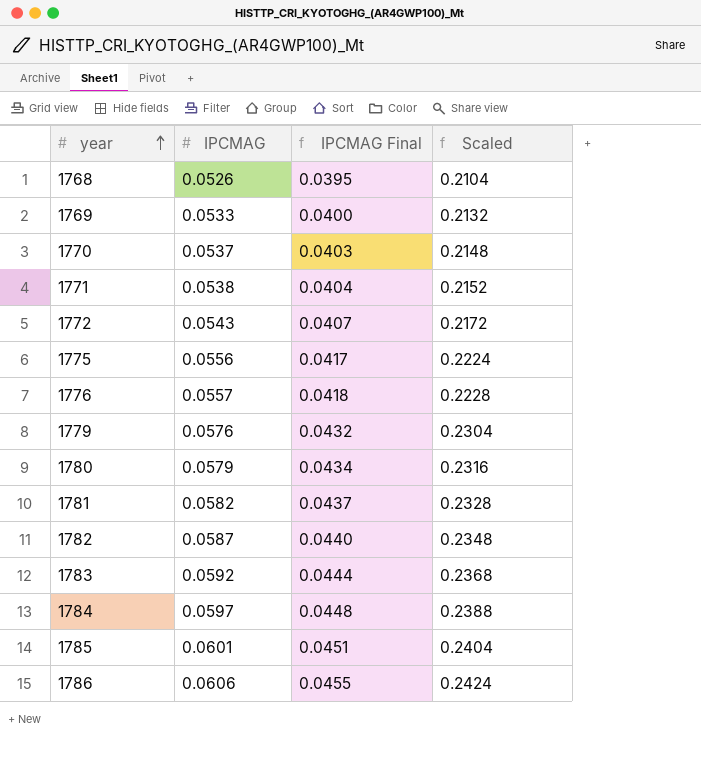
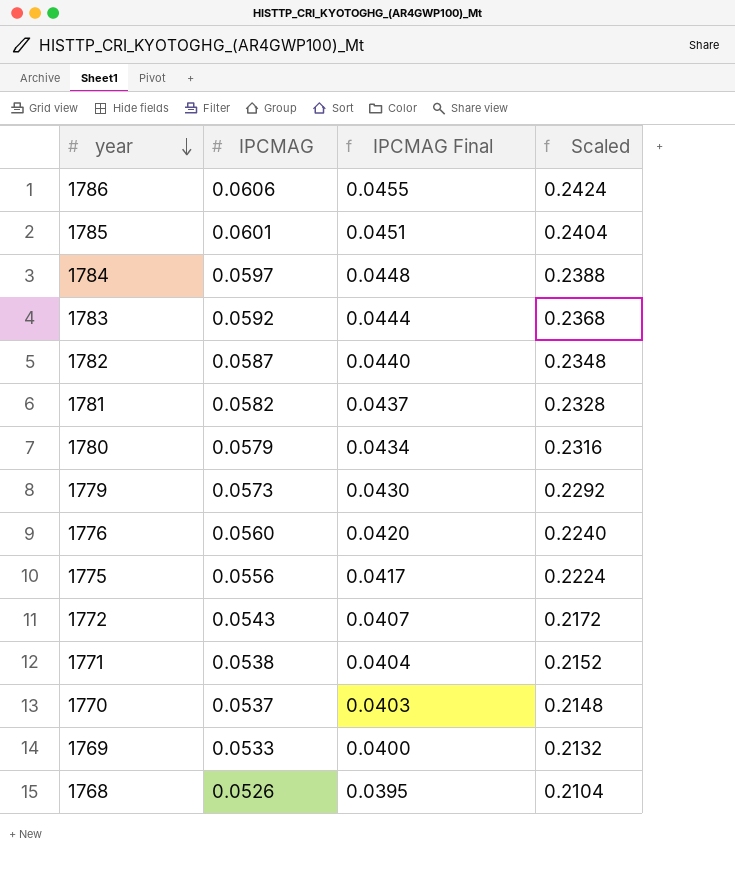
row order: year ascending -> year descending
1779 | IPCMAG: 0.0576 -> 0.0573
1779 | IPCMAG Final: 0.0432 -> 0.0430
1779 | Scaled: 0.2304 -> 0.2292
1776 | IPCMAG: 0.0557 -> 0.0560
1776 | IPCMAG Final: 0.0418 -> 0.0420
1776 | Scaled: 0.2228 -> 0.2240

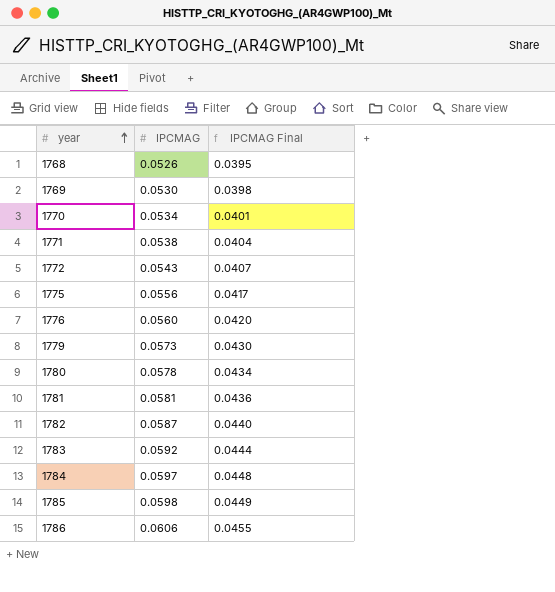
row order: year descending -> year ascending
column Scaled | formula: [IPCMAG] * 4 -> none
1769 | IPCMAG: 0.0533 -> 0.0530
1769 | IPCMAG Final: 0.0400 -> 0.0398
1770 | IPCMAG: 0.0537 -> 0.0534
1770 | IPCMAG Final: 0.0403 -> 0.0401
1780 | IPCMAG: 0.0579 -> 0.0578
1781 | IPCMAG: 0.0582 -> 0.0581
1781 | IPCMAG Final: 0.0437 -> 0.0436
1785 | IPCMAG: 0.0601 -> 0.0598
1785 | IPCMAG Final: 0.0451 -> 0.0449

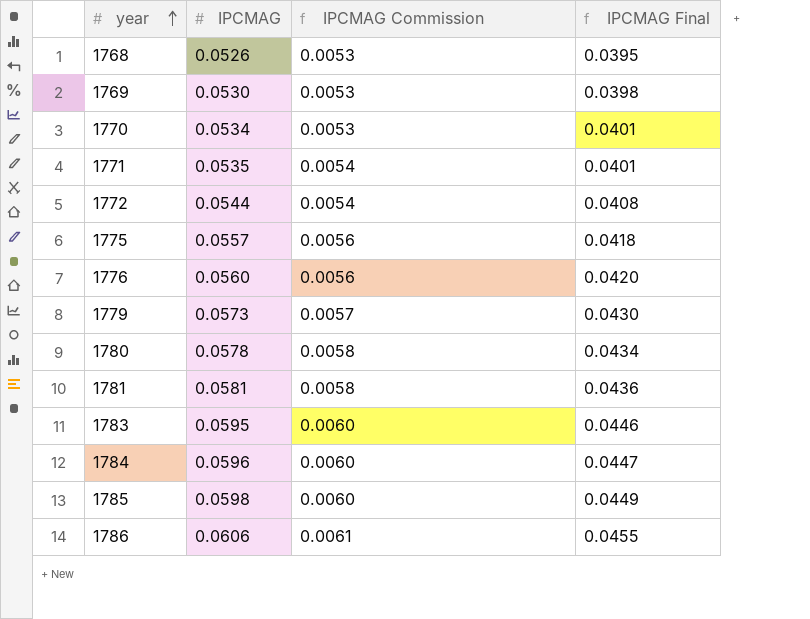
column IPCMAG Commission | formula: none -> [IPCMAG] * 0.1
row 1782: 0.0587 | 0.0440 -> none
1771 | IPCMAG: 0.0538 -> 0.0535
1771 | IPCMAG Final: 0.0404 -> 0.0401
1772 | IPCMAG: 0.0543 -> 0.0544
1772 | IPCMAG Final: 0.0407 -> 0.0408
1775 | IPCMAG: 0.0556 -> 0.0557
1775 | IPCMAG Final: 0.0417 -> 0.0418
1783 | IPCMAG: 0.0592 -> 0.0595
1783 | IPCMAG Final: 0.0444 -> 0.0446
1784 | IPCMAG: 0.0597 -> 0.0596
1784 | IPCMAG Final: 0.0448 -> 0.0447

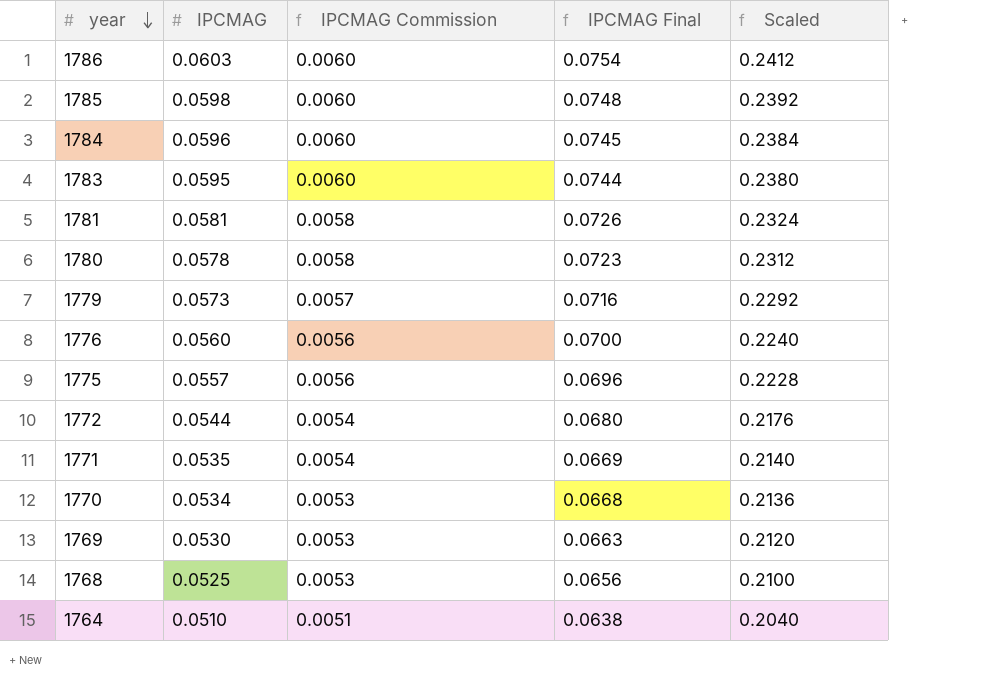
row order: year ascending -> year descending
column IPCMAG Final | formula: [IPCMAG] * 0.75 -> [IPCMAG] * 1.25
column Scaled | formula: none -> [IPCMAG] * 4
1786 | IPCMAG: 0.0606 -> 0.0603
1786 | IPCMAG Commission: 0.0061 -> 0.0060
1768 | IPCMAG: 0.0526 -> 0.0525
row 1764: none -> 0.0510 | 0.0051 | 0.0638 | 0.2040

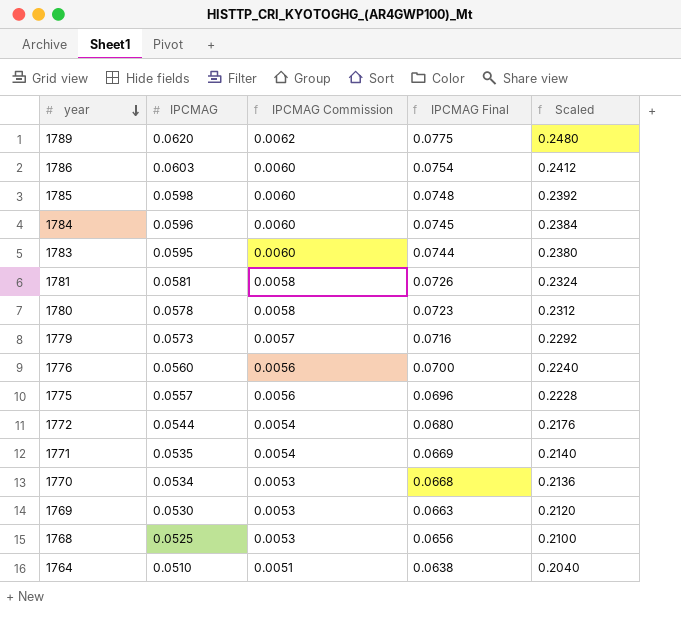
row 1789: none -> 0.0620 | 0.0062 | 0.0775 | 0.2480

